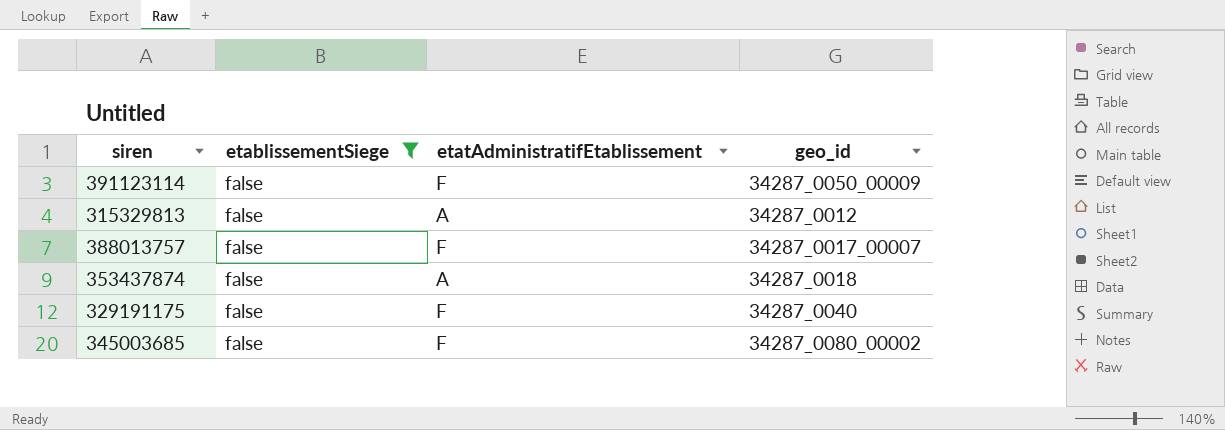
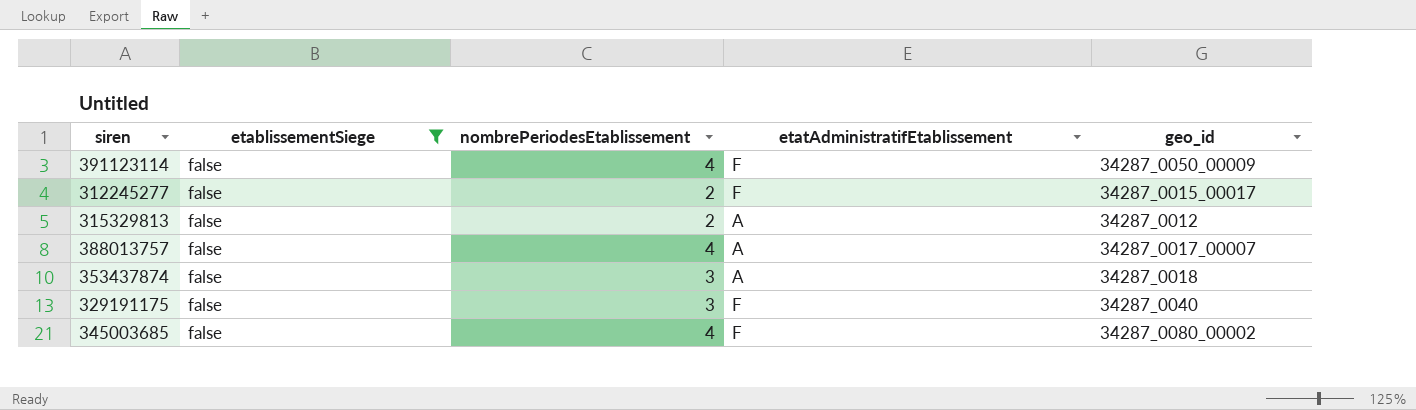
column nombrePeriodesEtablissement | position: none -> 3
row 312245277: none -> false | 2 | F | 34287_0015_00017
388013757 | etatAdministratifEtablissement: F -> A

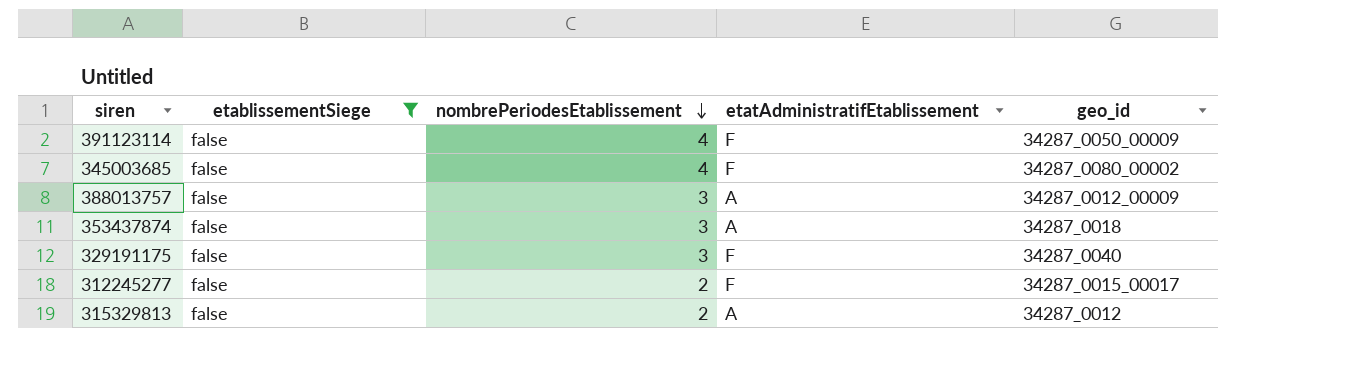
row order: none -> nombrePeriodesEtablissement descending
388013757 | nombrePeriodesEtablissement: 4 -> 3
388013757 | geo_id: 34287_0017_00007 -> 34287_0012_00009

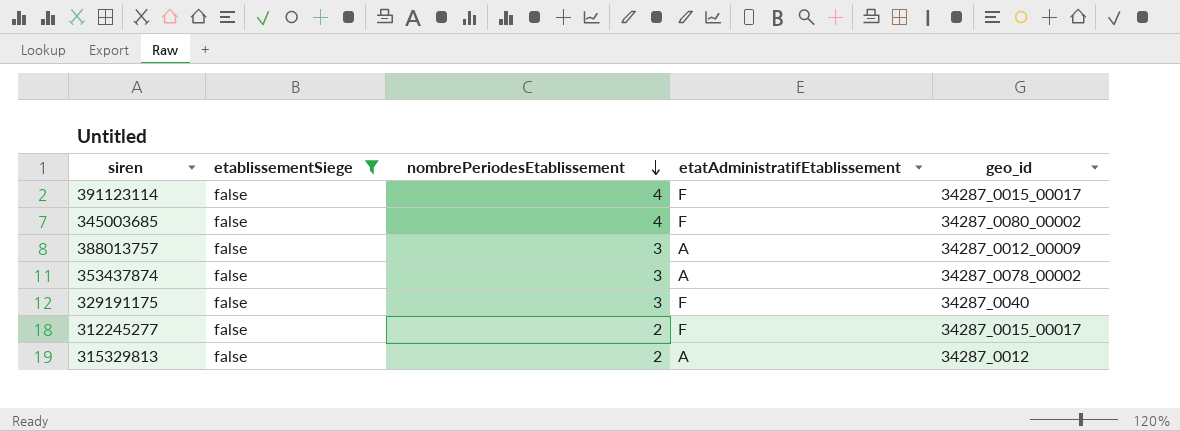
391123114 | geo_id: 34287_0050_00009 -> 34287_0015_00017
353437874 | geo_id: 34287_0018 -> 34287_0078_00002

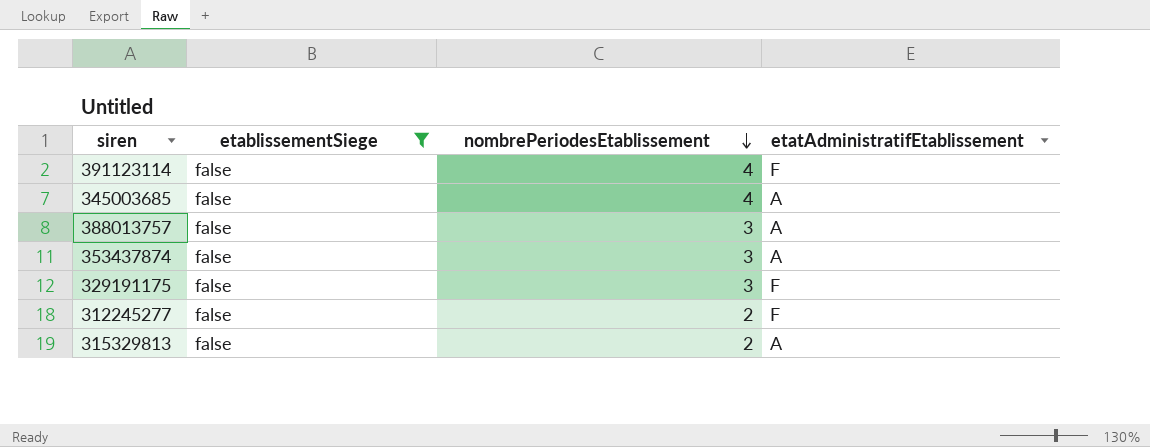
column geo_id | position: 5 -> none
345003685 | etatAdministratifEtablissement: F -> A

